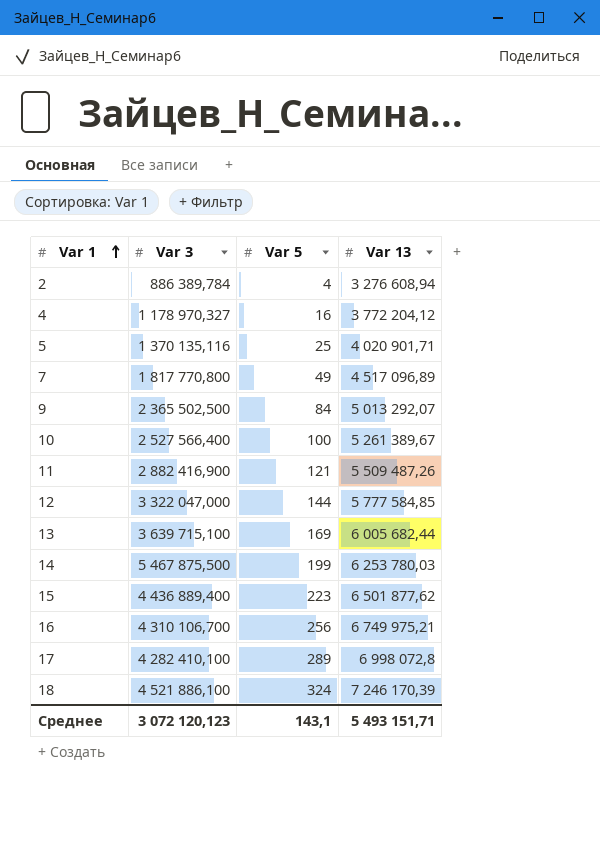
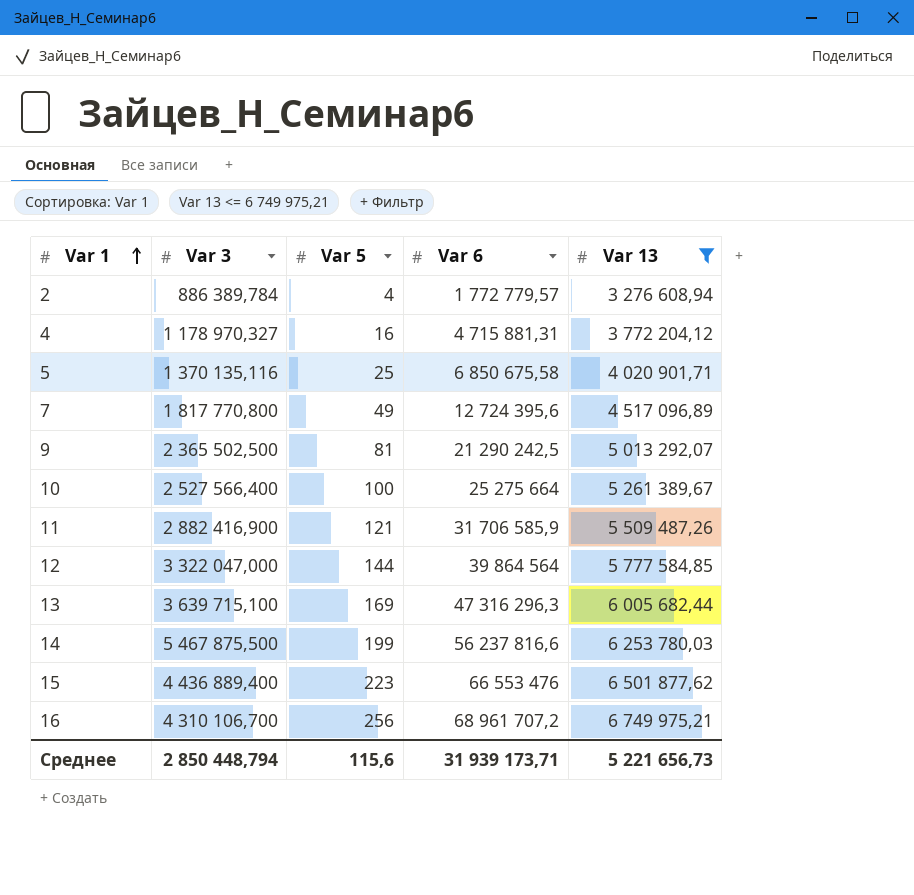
filter: none -> Var 13 <= 6 749 975,21
column Var 6 | position: none -> 4
9 | Var 5: 84 -> 81
Среднее | Var 3: 3 072 120,123 -> 2 850 448,794
Среднее | Var 5: 143,1 -> 115,6
Среднее | Var 13: 5 493 151,71 -> 5 221 656,73

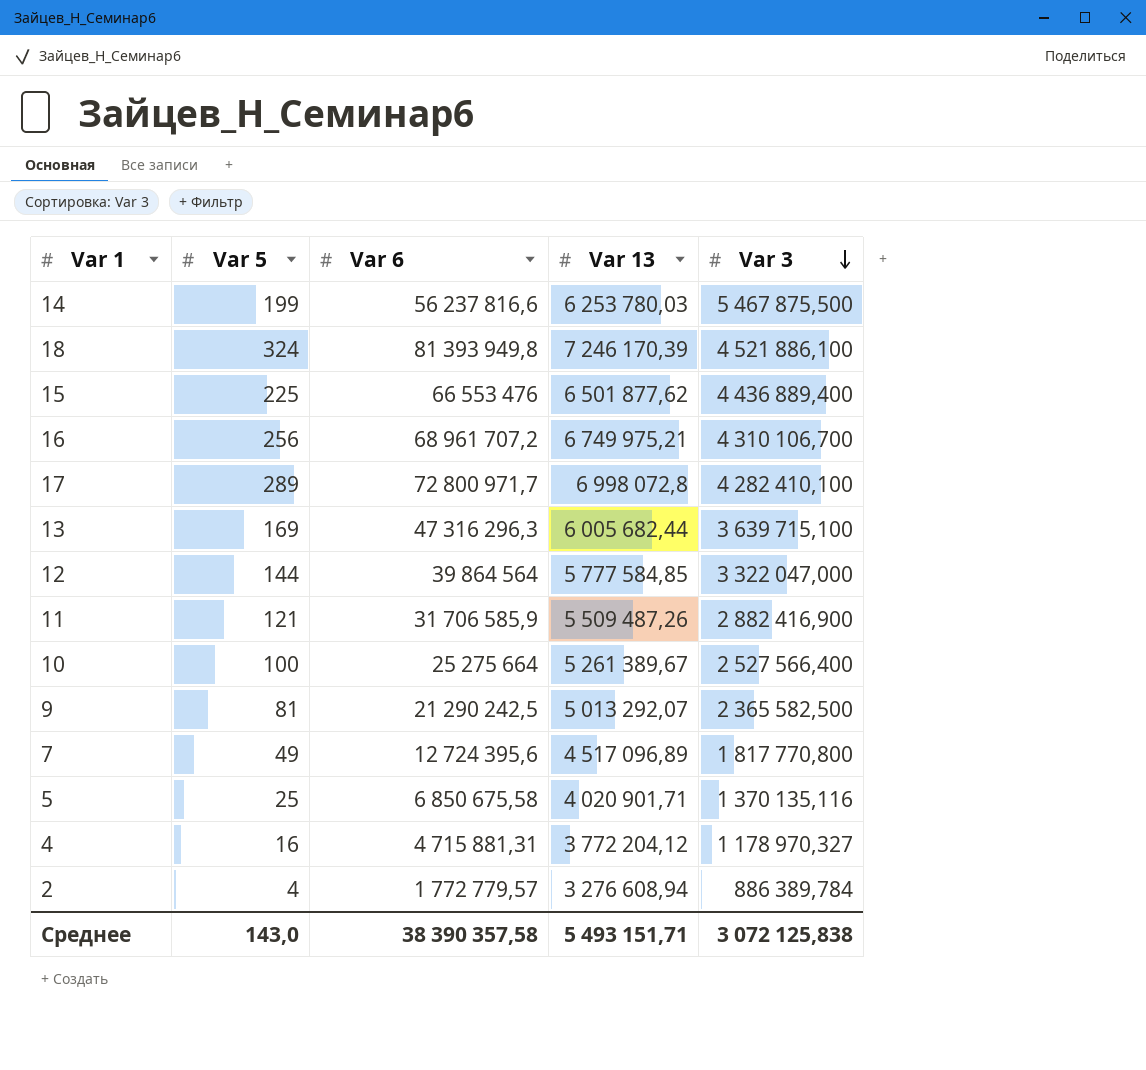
filter: Var 13 <= 6 749 975,21 -> none
row order: Var 1 ascending -> Var 3 descending
column Var 3 | position: 2 -> 5
15 | Var 5: 223 -> 225
9 | Var 3: 2 365 502,500 -> 2 365 582,500
Среднее | Var 5: 115,6 -> 143,0
Среднее | Var 6: 31 939 173,71 -> 38 390 357,58
Среднее | Var 13: 5 221 656,73 -> 5 493 151,71
Среднее | Var 3: 2 850 448,794 -> 3 072 125,838

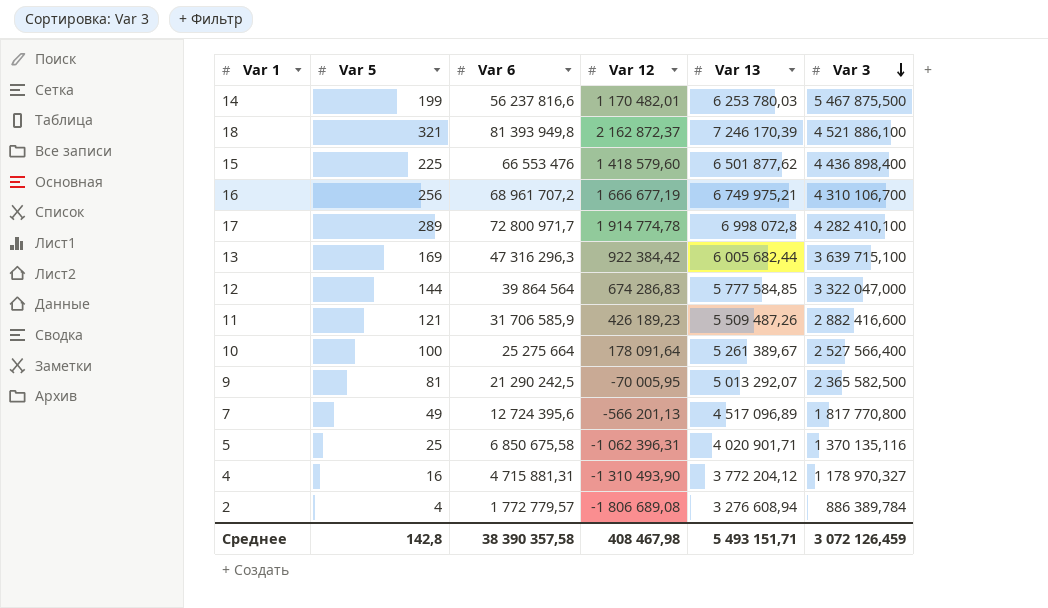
column Var 12 | position: none -> 4
18 | Var 5: 324 -> 321
15 | Var 3: 4 436 889,400 -> 4 436 898,400
11 | Var 3: 2 882 416,900 -> 2 882 416,600
Среднее | Var 5: 143,0 -> 142,8
Среднее | Var 3: 3 072 125,838 -> 3 072 126,459

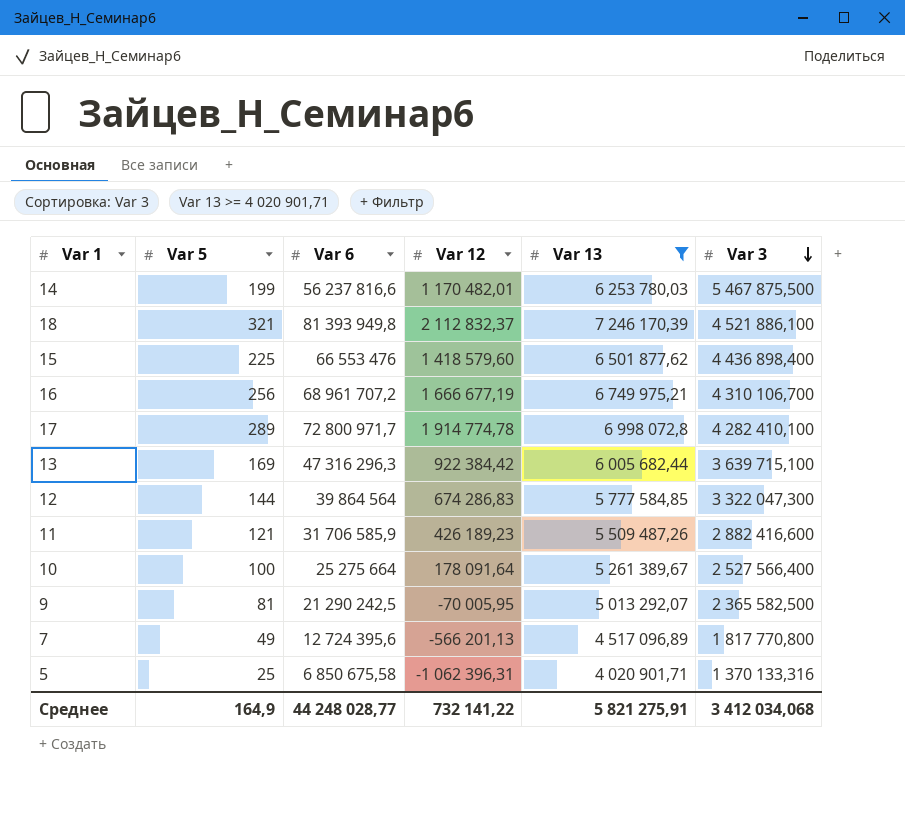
filter: none -> Var 13 >= 4 020 901,71
18 | Var 12: 2 162 872,37 -> 2 112 832,37
12 | Var 3: 3 322 047,000 -> 3 322 047,300
5 | Var 3: 1 370 135,116 -> 1 370 133,316
Среднее | Var 5: 142,8 -> 164,9
Среднее | Var 6: 38 390 357,58 -> 44 248 028,77
Среднее | Var 12: 408 467,98 -> 732 141,22
Среднее | Var 13: 5 493 151,71 -> 5 821 275,91
Среднее | Var 3: 3 072 126,459 -> 3 412 034,068

